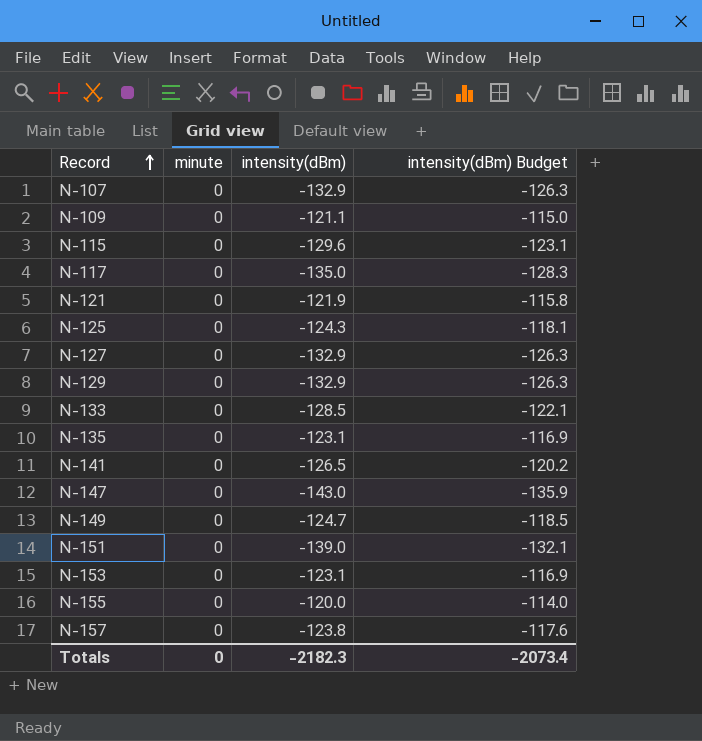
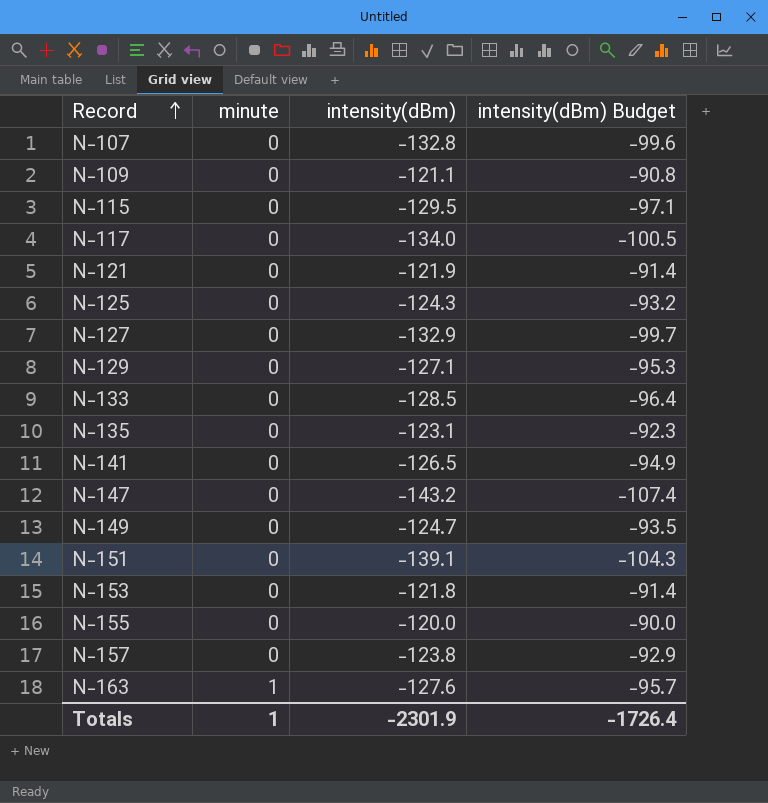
column intensity(dBm) Budget | formula: [intensity(dBm)] * 0.95 -> [intensity(dBm)] * 0.75
N-107 | intensity(dBm): -132.9 -> -132.8
N-115 | intensity(dBm): -129.6 -> -129.5
N-117 | intensity(dBm): -135.0 -> -134.0
N-129 | intensity(dBm): -132.9 -> -127.1
N-147 | intensity(dBm): -143.0 -> -143.2
N-151 | intensity(dBm): -139.0 -> -139.1
N-153 | intensity(dBm): -123.1 -> -121.8
row N-163: none -> 1 | -127.6 | -95.7
Totals | minute: 0 -> 1
Totals | intensity(dBm): -2182.3 -> -2301.9
Totals | intensity(dBm) Budget: -2073.4 -> -1726.4

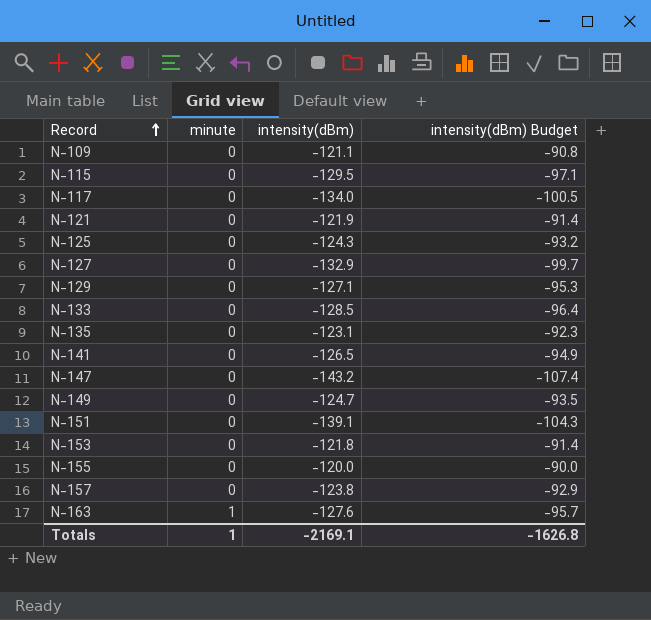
row N-107: 0 | -132.8 | -99.6 -> none
Totals | intensity(dBm): -2301.9 -> -2169.1
Totals | intensity(dBm) Budget: -1726.4 -> -1626.8

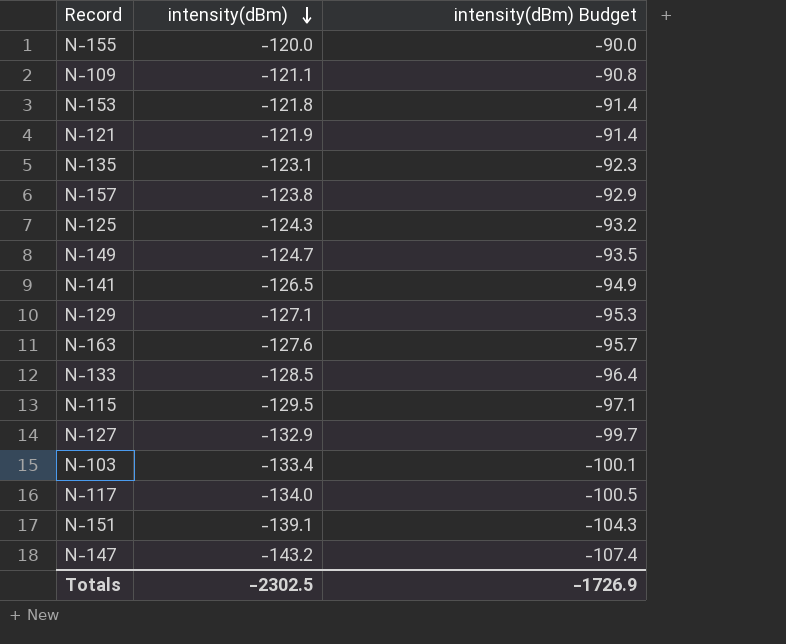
row order: Record ascending -> intensity(dBm) descending
column minute | position: 2 -> none
row N-103: none -> -133.4 | -100.1
Totals | intensity(dBm): -2169.1 -> -2302.5
Totals | intensity(dBm) Budget: -1626.8 -> -1726.9

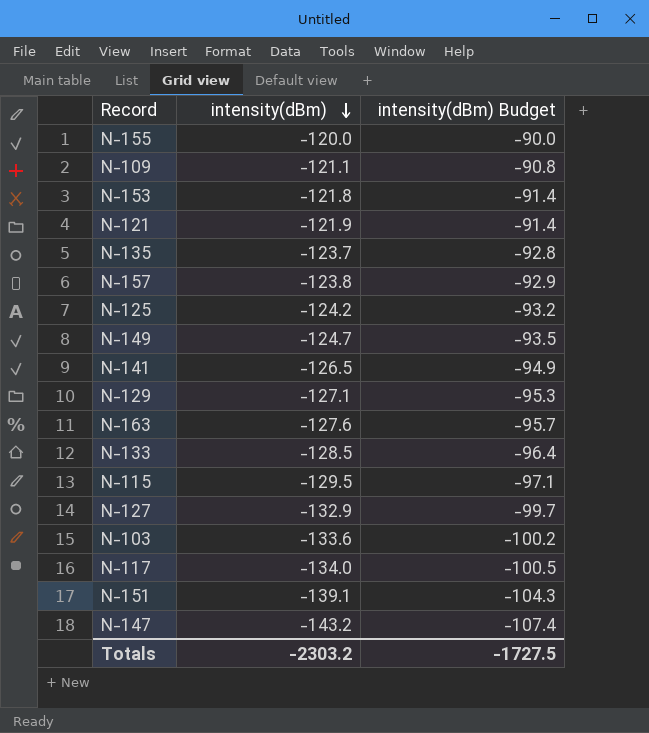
N-135 | intensity(dBm): -123.1 -> -123.7
N-135 | intensity(dBm) Budget: -92.3 -> -92.8
N-125 | intensity(dBm): -124.3 -> -124.2
N-103 | intensity(dBm): -133.4 -> -133.6
N-103 | intensity(dBm) Budget: -100.1 -> -100.2
Totals | intensity(dBm): -2302.5 -> -2303.2
Totals | intensity(dBm) Budget: -1726.9 -> -1727.5

